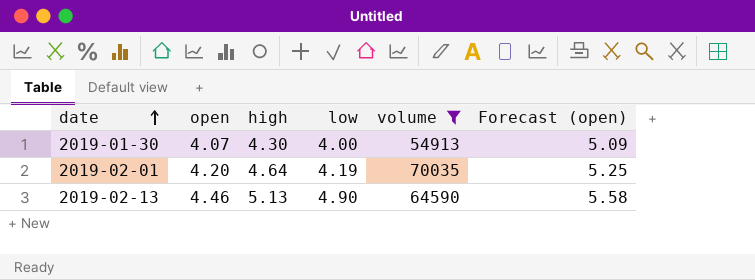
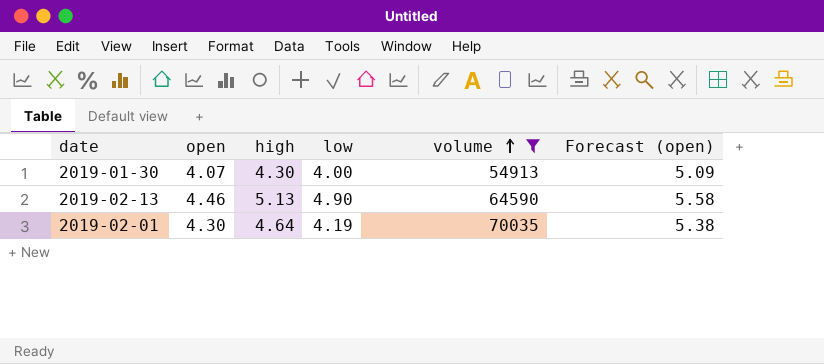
row order: date ascending -> volume ascending
2019-02-01 | open: 4.20 -> 4.30
2019-02-01 | Forecast (open): 5.25 -> 5.38

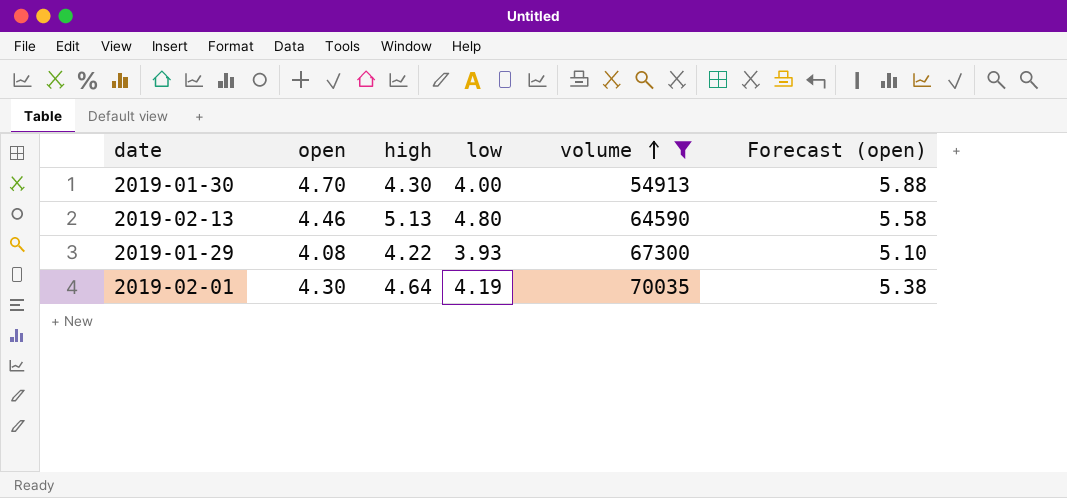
2019-01-30 | open: 4.07 -> 4.70
2019-01-30 | Forecast (open): 5.09 -> 5.88
2019-02-13 | low: 4.90 -> 4.80
row 2019-01-29: none -> 4.08 | 4.22 | 3.93 | 67300 | 5.10

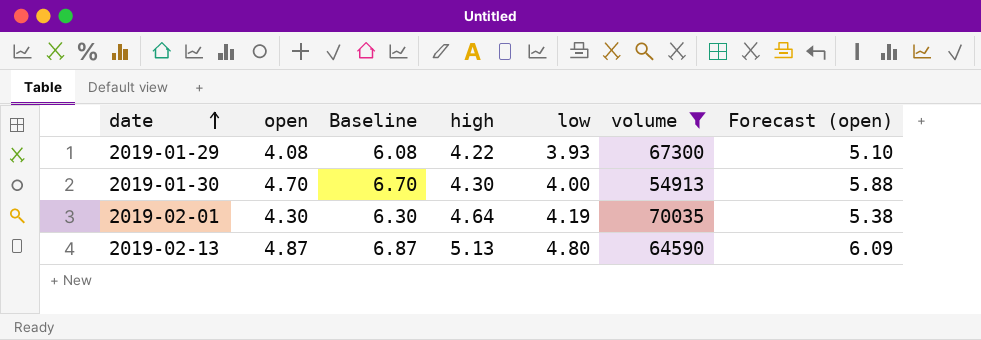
row order: volume ascending -> date ascending
column Baseline | formula: none -> [open] + 2
2019-02-13 | open: 4.46 -> 4.87
2019-02-13 | Forecast (open): 5.58 -> 6.09

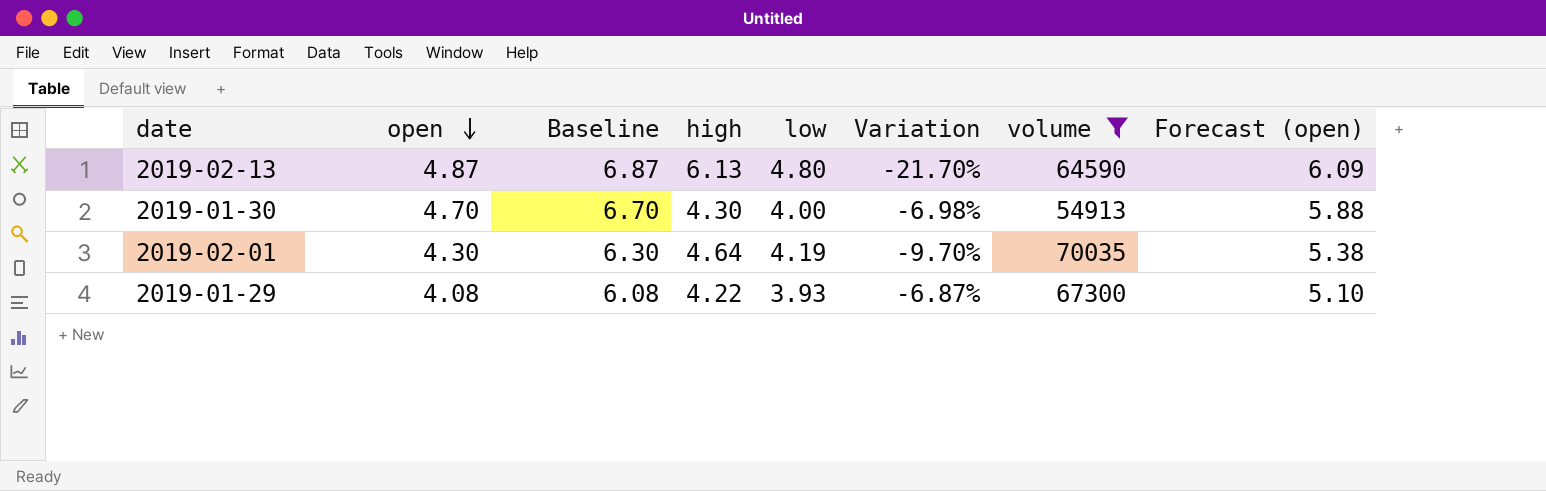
row order: date ascending -> open descending
column Variation | formula: none -> ([low] - [high]) / [high]
2019-02-13 | high: 5.13 -> 6.13

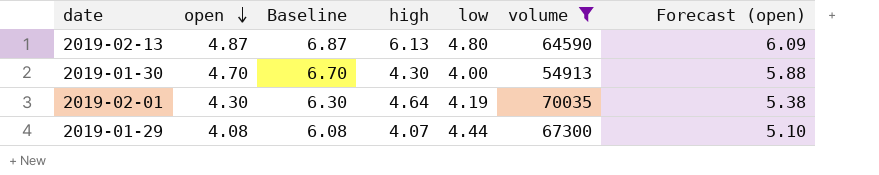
column Variation | formula: ([low] - [high]) / [high] -> none
2019-01-29 | high: 4.22 -> 4.07
2019-01-29 | low: 3.93 -> 4.44

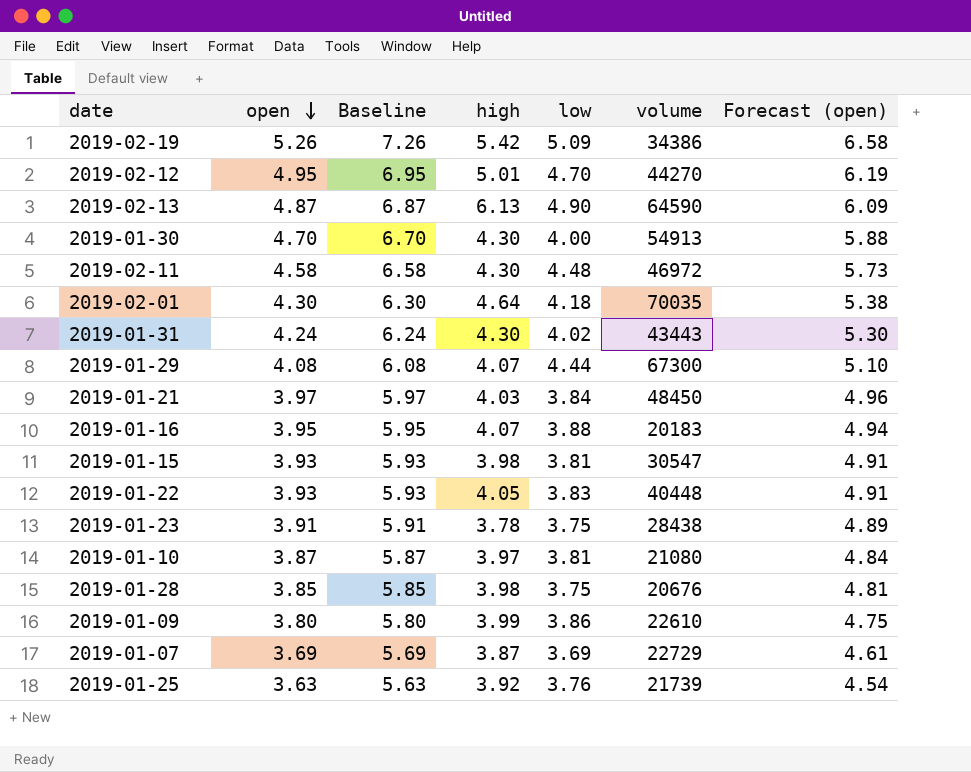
filter: volume >= 54913 -> none
2019-02-13 | low: 4.80 -> 4.90
2019-02-01 | low: 4.19 -> 4.18

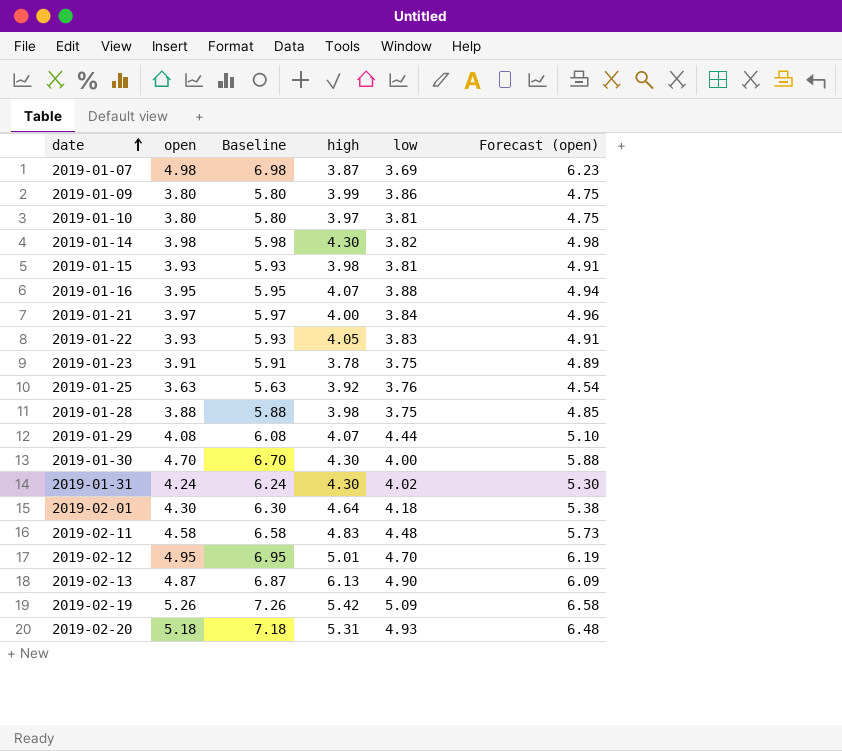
row order: open descending -> date ascending
column volume | position: 6 -> none
2019-01-07 | open: 3.69 -> 4.98
2019-01-07 | Baseline: 5.69 -> 6.98
2019-01-07 | Forecast (open): 4.61 -> 6.23
2019-01-10 | open: 3.87 -> 3.80
2019-01-10 | Baseline: 5.87 -> 5.80
2019-01-10 | Forecast (open): 4.84 -> 4.75
row 2019-01-14: none -> 3.98 | 5.98 | 4.30 | 3.82 | 4.98
2019-01-21 | high: 4.03 -> 4.00
2019-01-28 | open: 3.85 -> 3.88
2019-01-28 | Baseline: 5.85 -> 5.88
2019-01-28 | Forecast (open): 4.81 -> 4.85
2019-02-11 | high: 4.30 -> 4.83
row 2019-02-20: none -> 5.18 | 7.18 | 5.31 | 4.93 | 6.48

